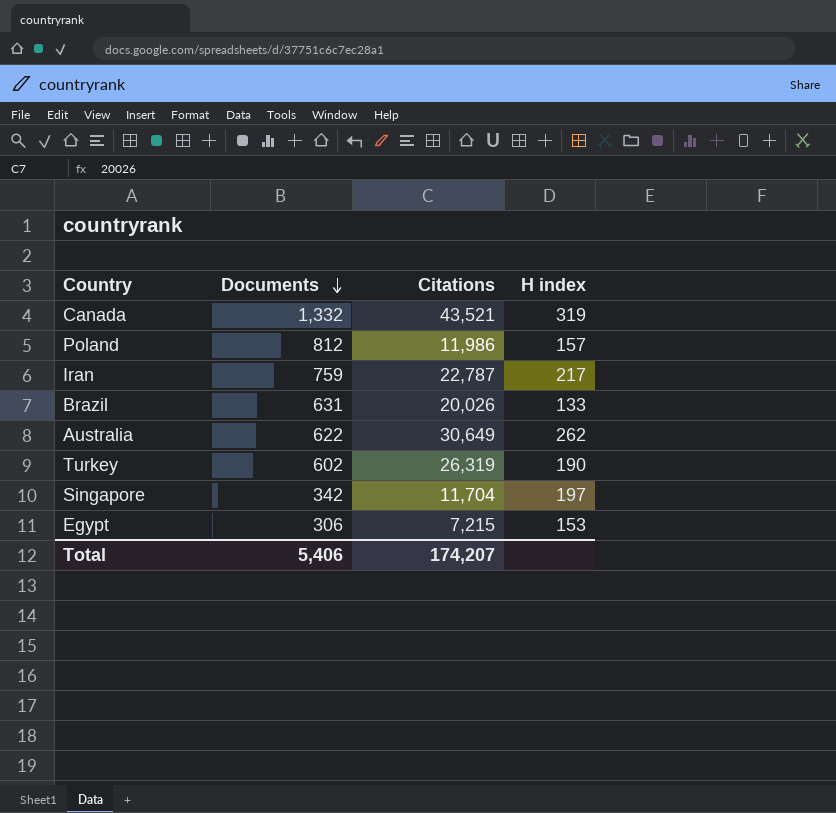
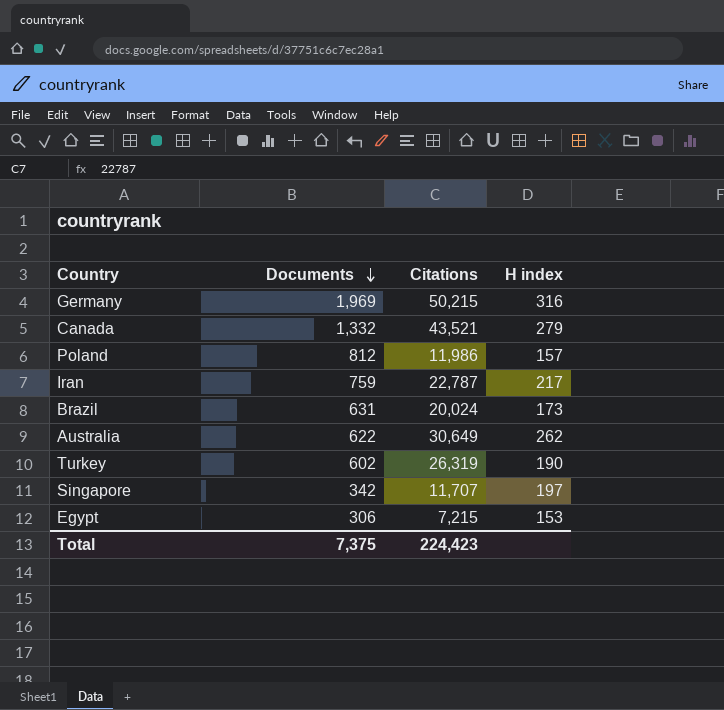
row Germany: none -> 1,969 | 50,215 | 316
Canada | H index: 319 -> 279
Brazil | Citations: 20,026 -> 20,024
Brazil | H index: 133 -> 173
Singapore | Citations: 11,704 -> 11,707
Total | Documents: 5,406 -> 7,375
Total | Citations: 174,207 -> 224,423

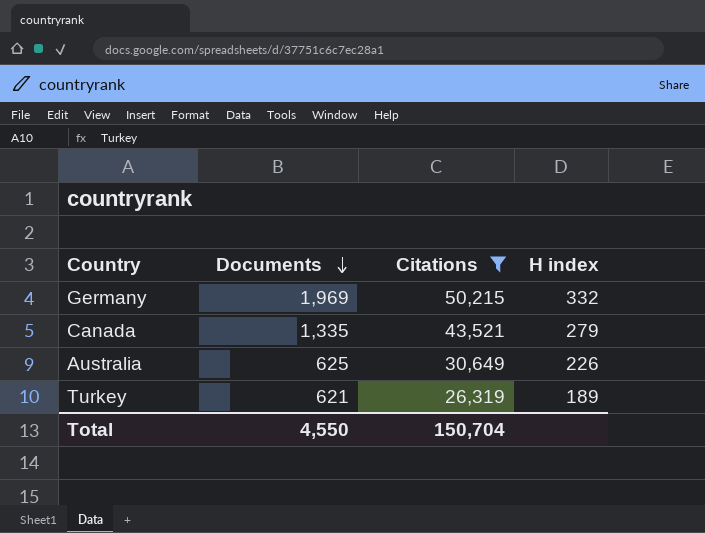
filter: none -> Citations >= 26,319
Germany | H index: 316 -> 332
Canada | Documents: 1,332 -> 1,335
Australia | Documents: 622 -> 625
Australia | H index: 262 -> 226
Turkey | Documents: 602 -> 621
Turkey | H index: 190 -> 189
Total | Documents: 7,375 -> 4,550
Total | Citations: 224,423 -> 150,704

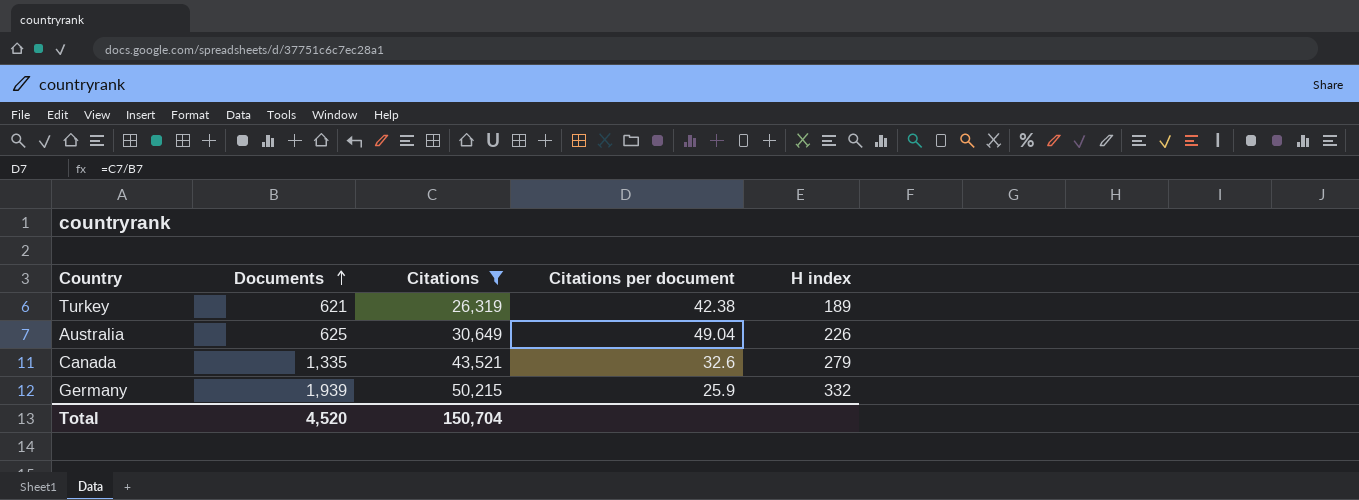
row order: Documents descending -> Documents ascending
column Citations per document | formula: none -> [Citations] / [Documents]
Germany | Documents: 1,969 -> 1,939
Total | Documents: 4,550 -> 4,520

